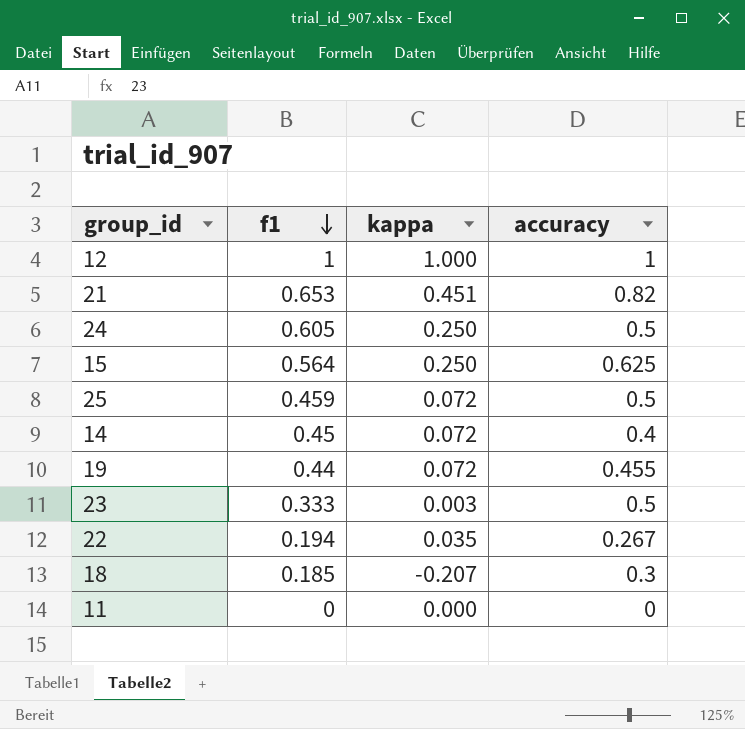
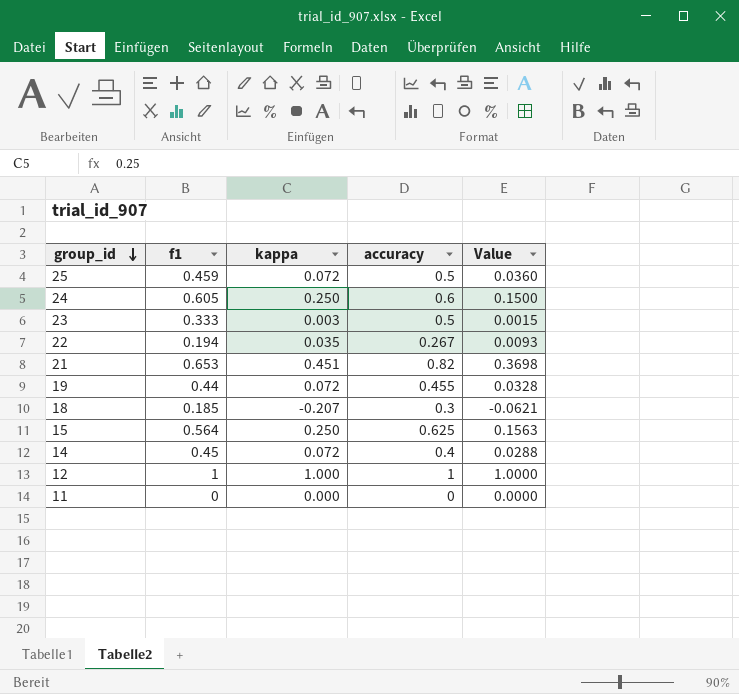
row order: f1 descending -> group_id descending
column Value | formula: none -> [kappa] * [accuracy]
24 | accuracy: 0.5 -> 0.6

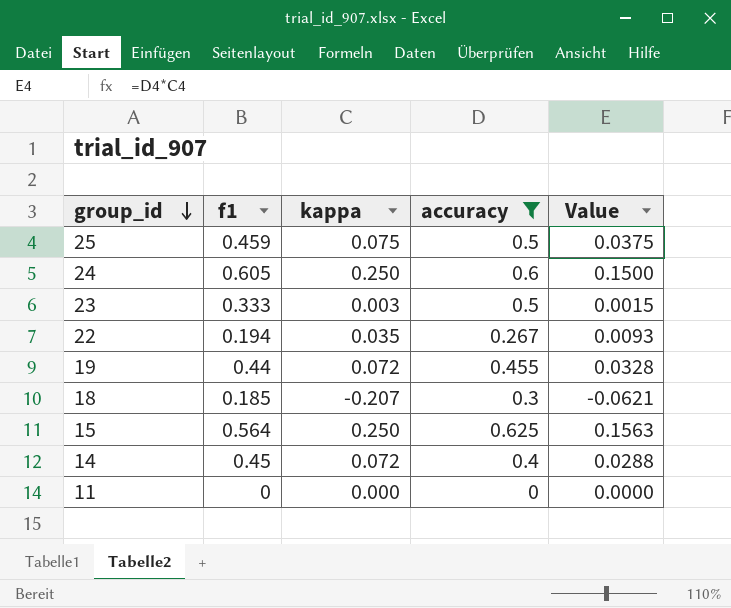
filter: none -> accuracy <= 0.625
25 | kappa: 0.072 -> 0.075
25 | Value: 0.0360 -> 0.0375

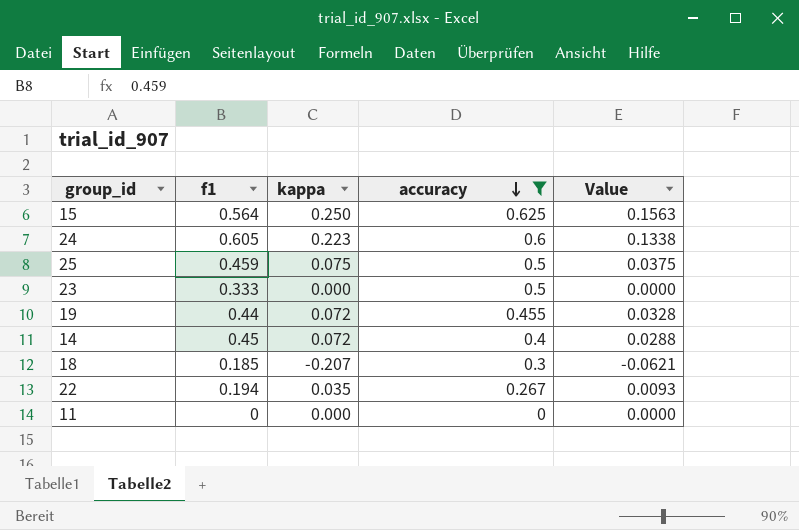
row order: group_id descending -> accuracy descending
24 | kappa: 0.250 -> 0.223
24 | Value: 0.1500 -> 0.1338
23 | kappa: 0.003 -> 0.000
23 | Value: 0.0015 -> 0.0000

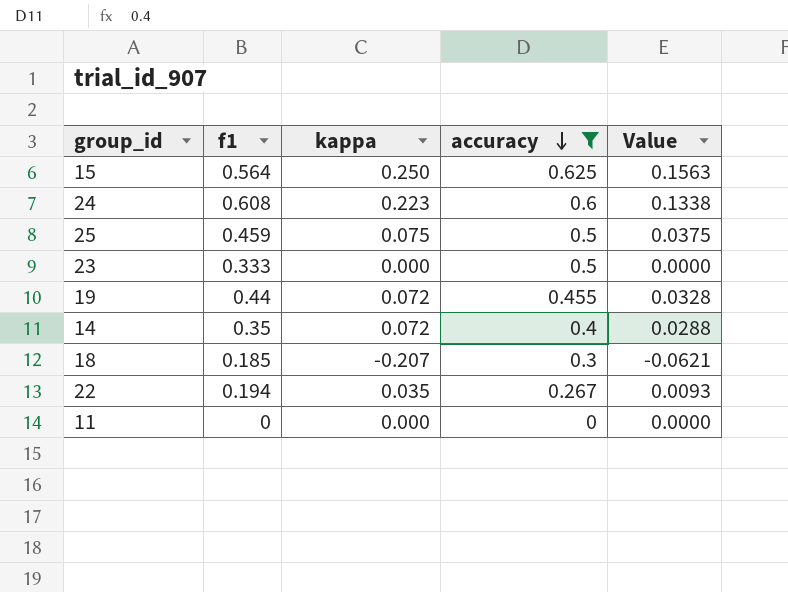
24 | f1: 0.605 -> 0.608
14 | f1: 0.45 -> 0.35

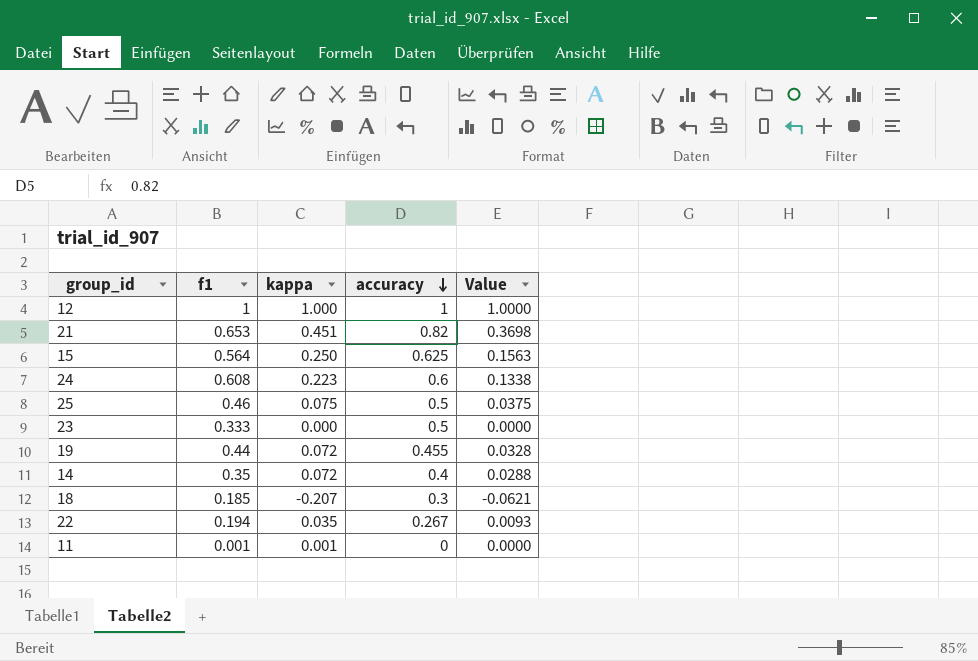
filter: accuracy <= 0.625 -> none
25 | f1: 0.459 -> 0.46
11 | f1: 0 -> 0.001
11 | kappa: 0.000 -> 0.001

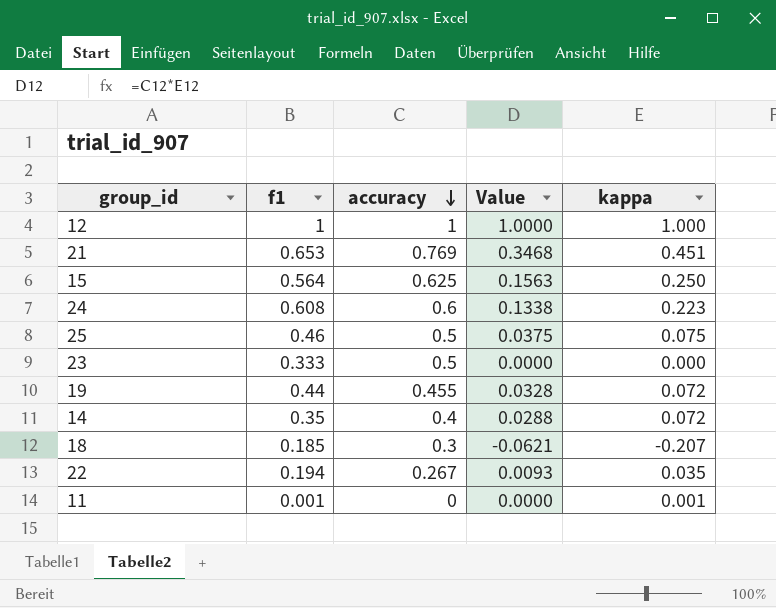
column kappa | position: 3 -> 5
21 | accuracy: 0.82 -> 0.769
21 | Value: 0.3698 -> 0.3468

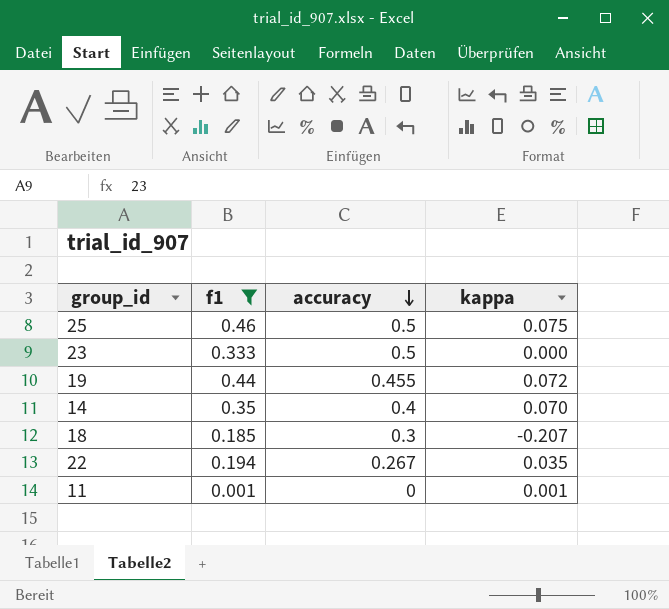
filter: none -> f1 <= 0.46
column Value | formula: [accuracy] * [kappa] -> none
14 | kappa: 0.072 -> 0.070

